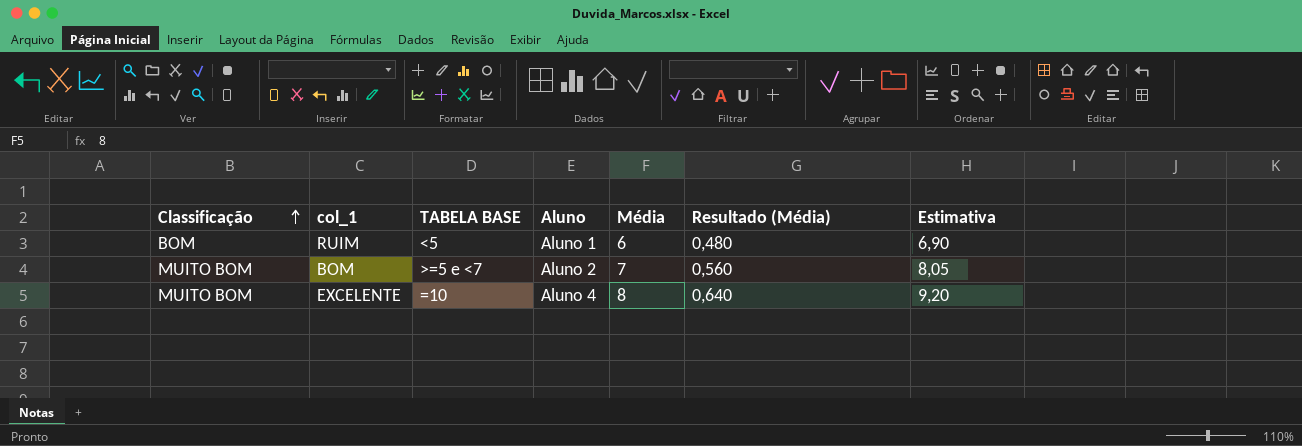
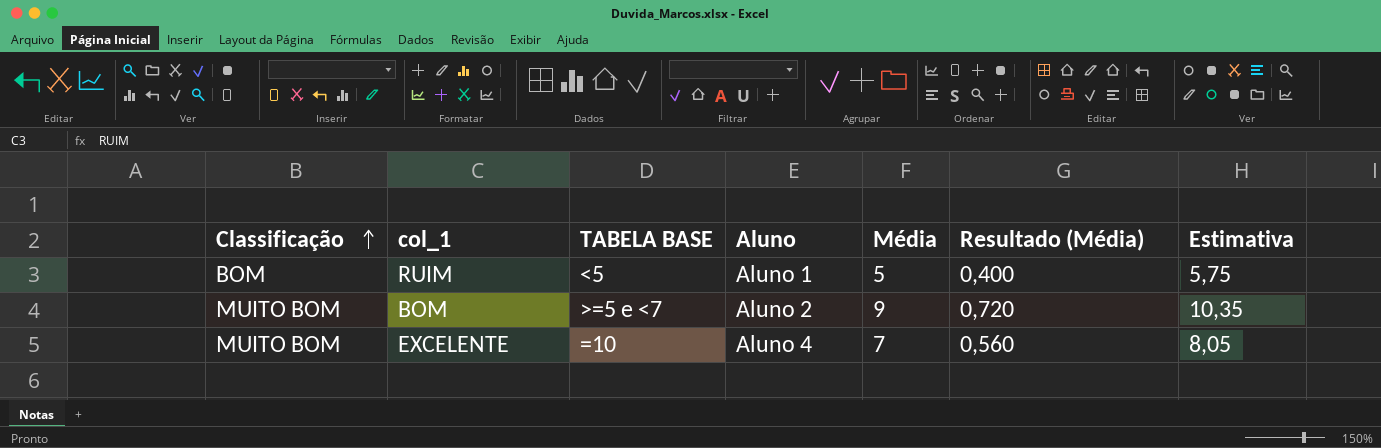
RUIM | Média: 6 -> 5
RUIM | Resultado (Média): 0,480 -> 0,400
RUIM | Estimativa: 6,90 -> 5,75
BOM | Média: 7 -> 9
BOM | Resultado (Média): 0,560 -> 0,720
BOM | Estimativa: 8,05 -> 10,35
EXCELENTE | Média: 8 -> 7
EXCELENTE | Resultado (Média): 0,640 -> 0,560
EXCELENTE | Estimativa: 9,20 -> 8,05

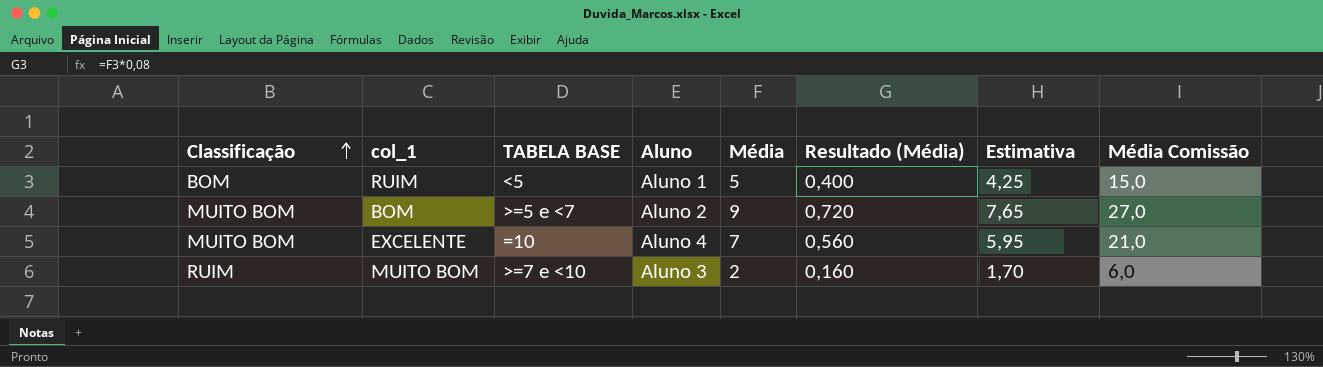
column Estimativa | formula: [Média] * 1,15 -> [Média] * 0,85
column Média Comissão | formula: none -> [Média] * 3
row MUITO BOM: none -> RUIM | >=7 e <10 | Aluno 3 | 2 | 0,160 | 1,70 | 6,0

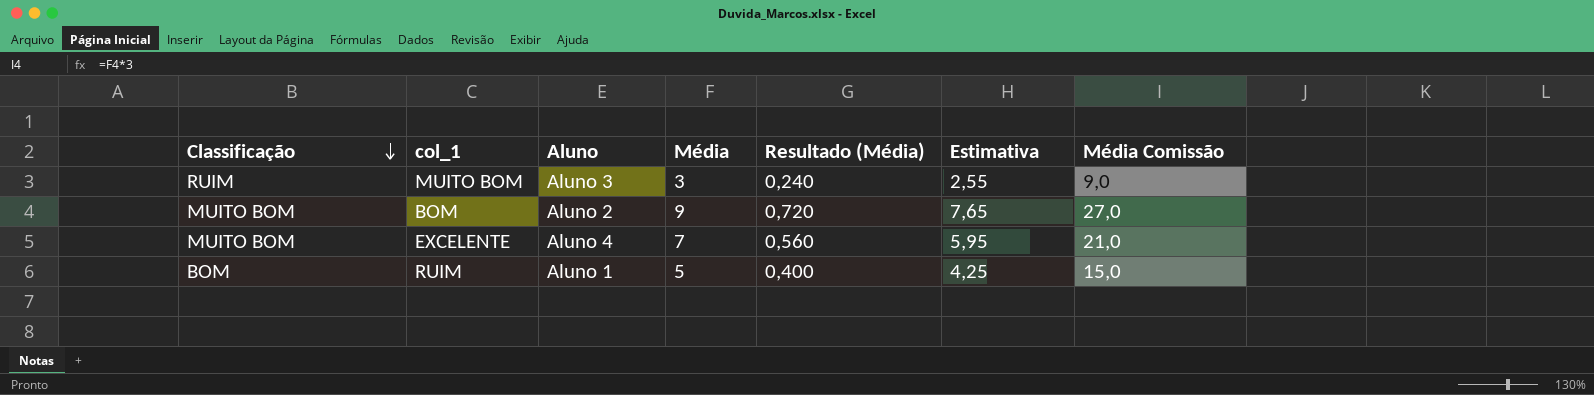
row order: Classificação ascending -> Classificação descending
column TABELA BASE | position: 3 -> none
MUITO BOM | Média: 2 -> 3
MUITO BOM | Resultado (Média): 0,160 -> 0,240
MUITO BOM | Estimativa: 1,70 -> 2,55
MUITO BOM | Média Comissão: 6,0 -> 9,0

